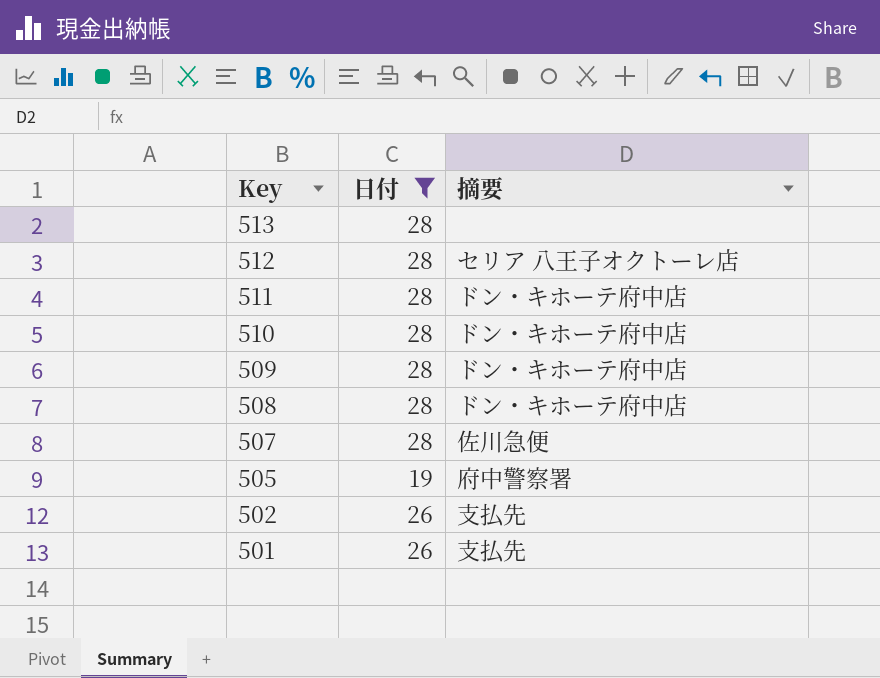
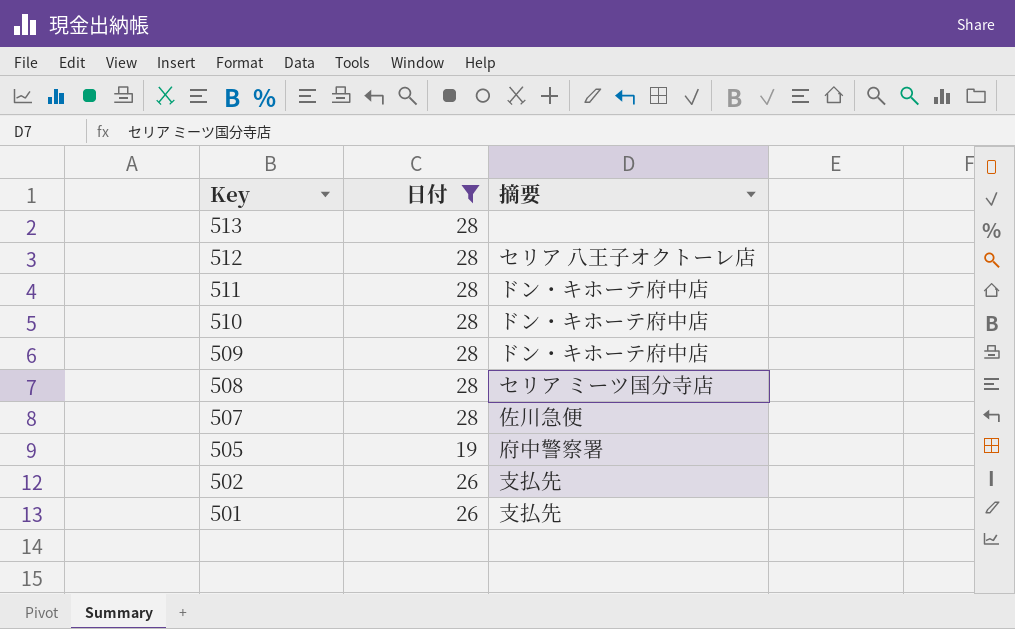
508 | 摘要: ドン・キホーテ府中店 -> セリア ミーツ国分寺店

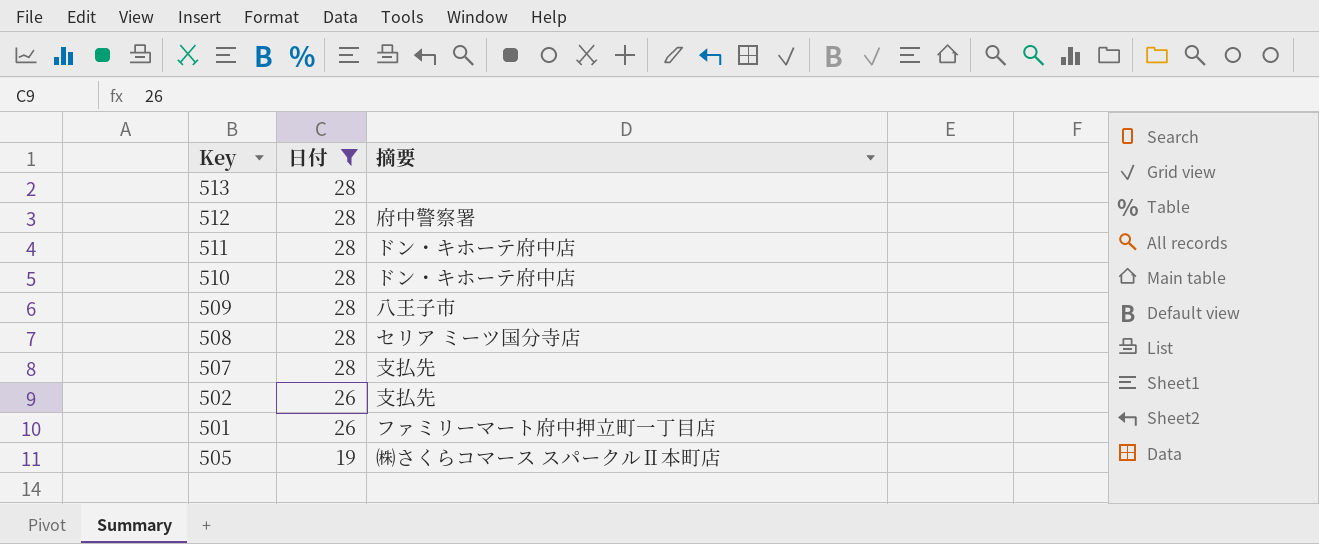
row order: Key descending -> 日付 descending
512 | 摘要: セリア 八王子オクトーレ店 -> 府中警察署
509 | 摘要: ドン・キホーテ府中店 -> 八王子市
507 | 摘要: 佐川急便 -> 支払先
501 | 摘要: 支払先 -> ファミリーマート府中押立町一丁目店
505 | 摘要: 府中警察署 -> ㈱さくらコマース スパークルⅡ本町店

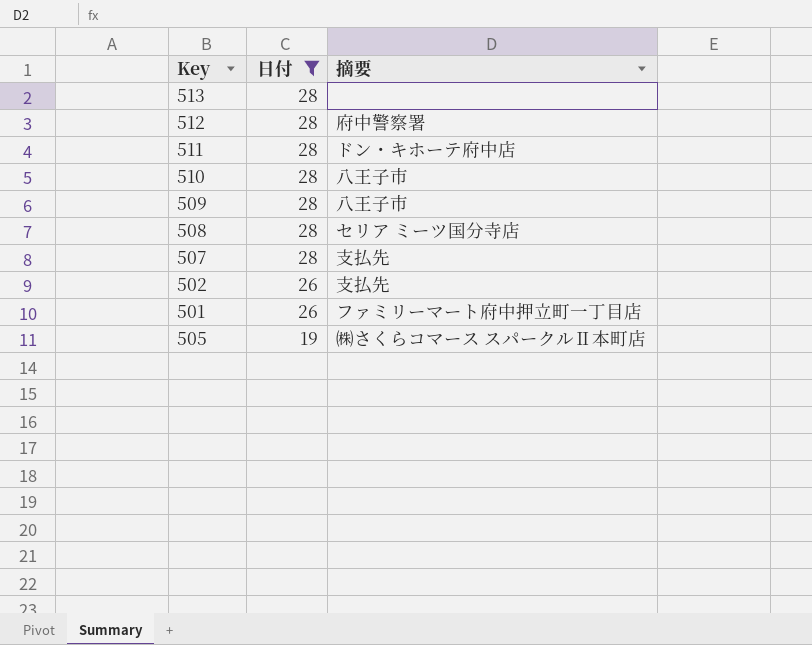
510 | 摘要: ドン・キホーテ府中店 -> 八王子市

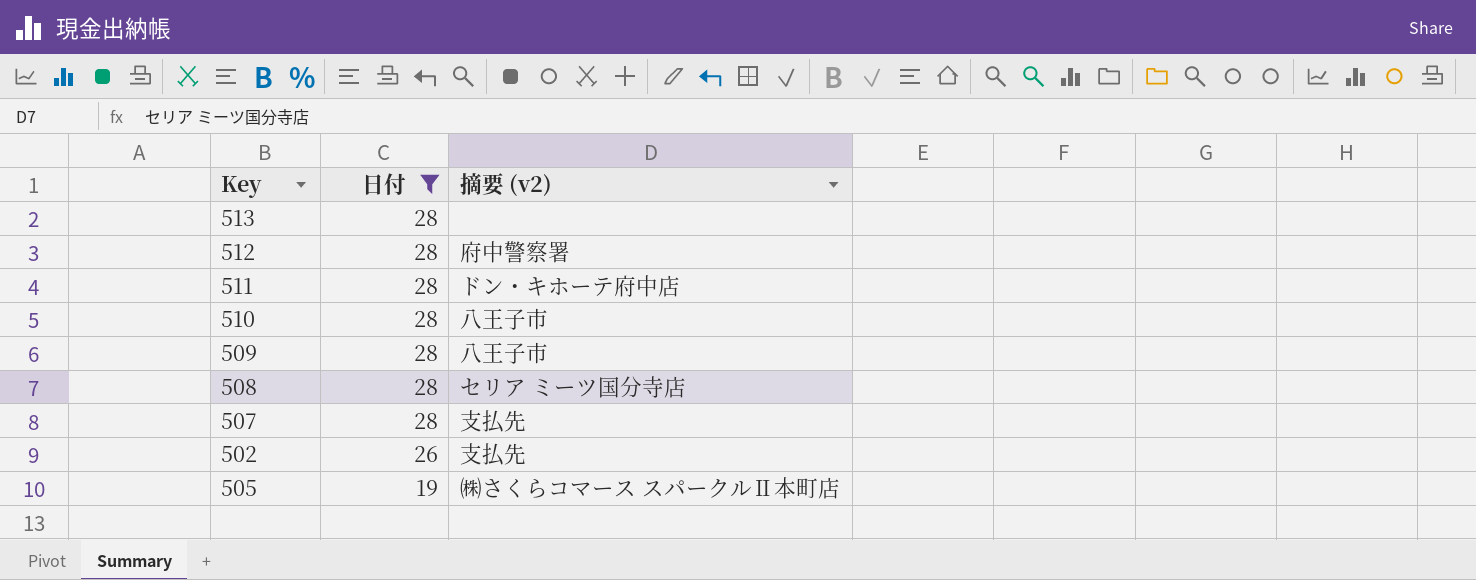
column name: 摘要 -> 摘要 (v2)
row 501: 26 | ファミリーマート府中押立町一丁目店 -> none

